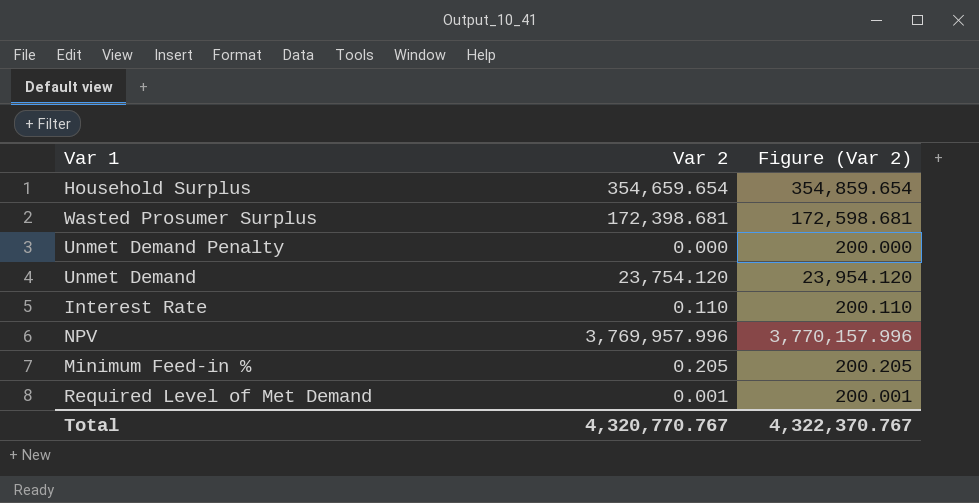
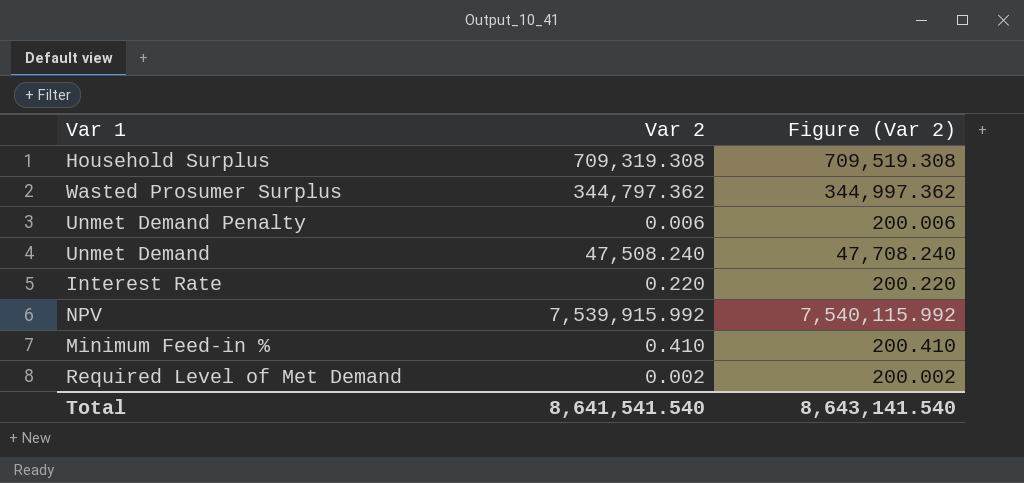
Household Surplus | Var 2: 354,659.654 -> 709,319.308
Household Surplus | Figure (Var 2): 354,859.654 -> 709,519.308
Wasted Prosumer Surplus | Var 2: 172,398.681 -> 344,797.362
Wasted Prosumer Surplus | Figure (Var 2): 172,598.681 -> 344,997.362
Unmet Demand Penalty | Var 2: 0.000 -> 0.006
Unmet Demand Penalty | Figure (Var 2): 200.000 -> 200.006
Unmet Demand | Var 2: 23,754.120 -> 47,508.240
Unmet Demand | Figure (Var 2): 23,954.120 -> 47,708.240
Interest Rate | Var 2: 0.110 -> 0.220
Interest Rate | Figure (Var 2): 200.110 -> 200.220
NPV | Var 2: 3,769,957.996 -> 7,539,915.992
NPV | Figure (Var 2): 3,770,157.996 -> 7,540,115.992
Minimum Feed-in % | Var 2: 0.205 -> 0.410
Minimum Feed-in % | Figure (Var 2): 200.205 -> 200.410
Required Level of Met Demand | Var 2: 0.001 -> 0.002
Required Level of Met Demand | Figure (Var 2): 200.001 -> 200.002
Total | Var 2: 4,320,770.767 -> 8,641,541.540
Total | Figure (Var 2): 4,322,370.767 -> 8,643,141.540

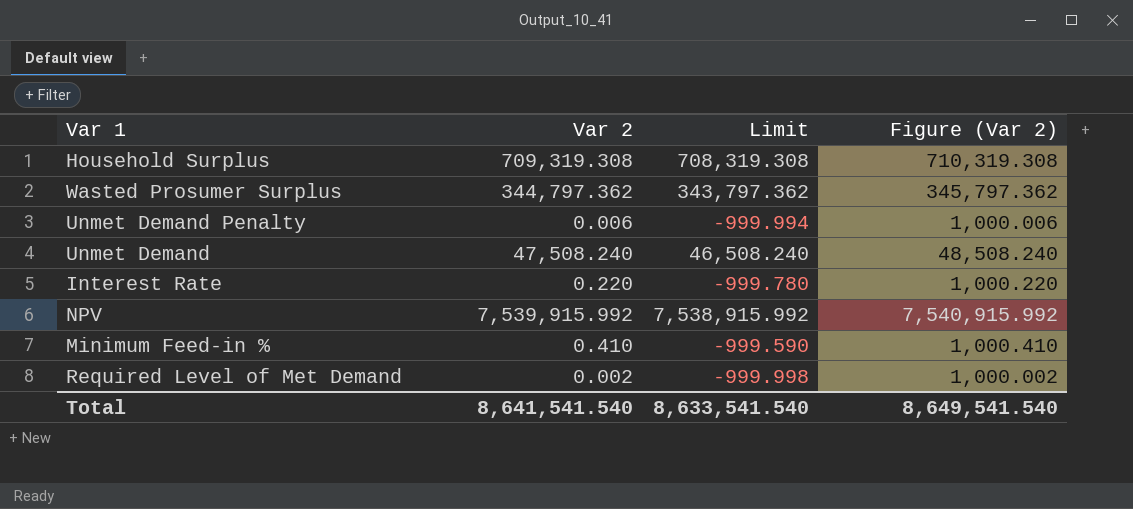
column Limit | formula: none -> [Var 2] - 1000
column Figure (Var 2) | formula: [Var 2] + 200 -> [Var 2] + 1000
Total | Figure (Var 2): 8,643,141.540 -> 8,649,541.540

